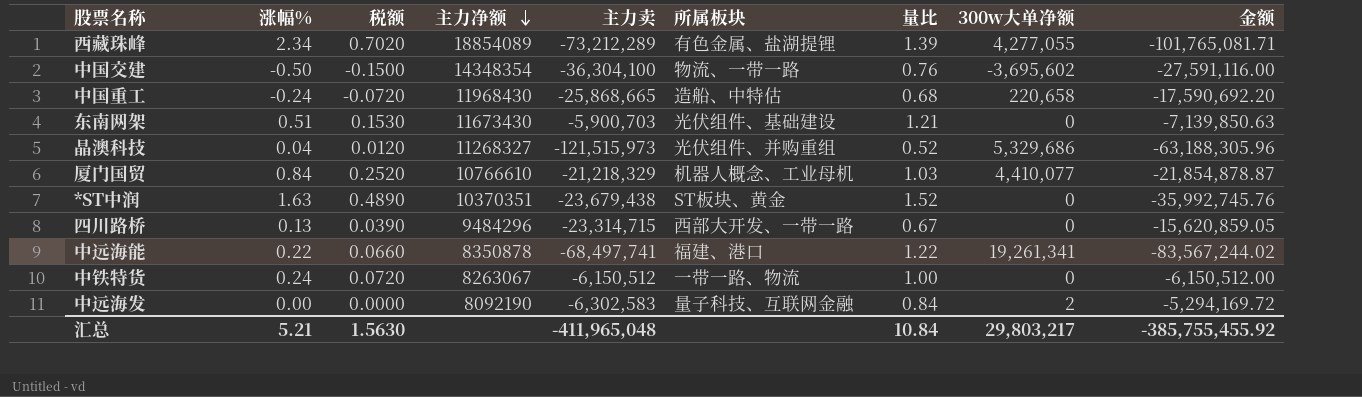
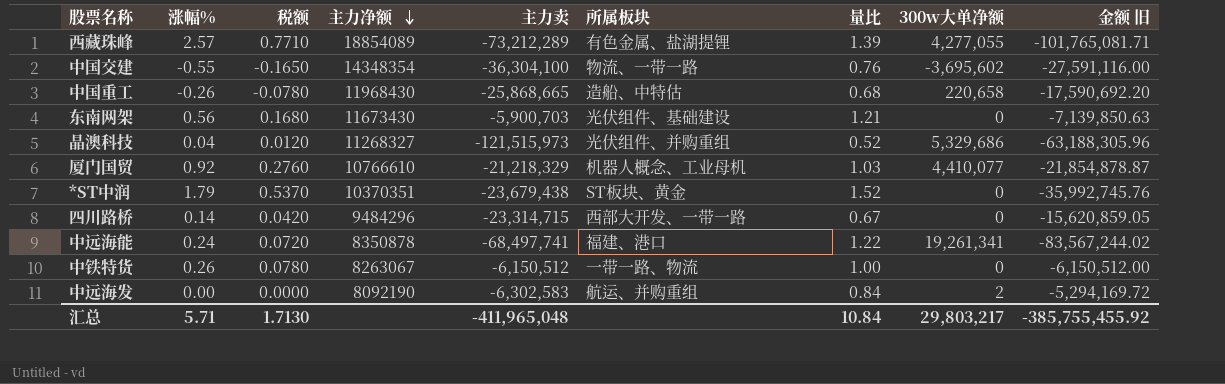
column name: 金额 -> 金额 旧
西藏珠峰 | 涨幅%: 2.34 -> 2.57
西藏珠峰 | 税额: 0.7020 -> 0.7710
中国交建 | 涨幅%: -0.50 -> -0.55
中国交建 | 税额: -0.1500 -> -0.1650
中国重工 | 涨幅%: -0.24 -> -0.26
中国重工 | 税额: -0.0720 -> -0.0780
东南网架 | 涨幅%: 0.51 -> 0.56
东南网架 | 税额: 0.1530 -> 0.1680
厦门国贸 | 涨幅%: 0.84 -> 0.92
厦门国贸 | 税额: 0.2520 -> 0.2760
*ST中润 | 涨幅%: 1.63 -> 1.79
*ST中润 | 税额: 0.4890 -> 0.5370
四川路桥 | 涨幅%: 0.13 -> 0.14
四川路桥 | 税额: 0.0390 -> 0.0420
中远海能 | 涨幅%: 0.22 -> 0.24
中远海能 | 税额: 0.0660 -> 0.0720
中铁特货 | 涨幅%: 0.24 -> 0.26
中铁特货 | 税额: 0.0720 -> 0.0780
中远海发 | 所属板块: 量子科技、互联网金融 -> 航运、并购重组
汇总 | 涨幅%: 5.21 -> 5.71
汇总 | 税额: 1.5630 -> 1.7130

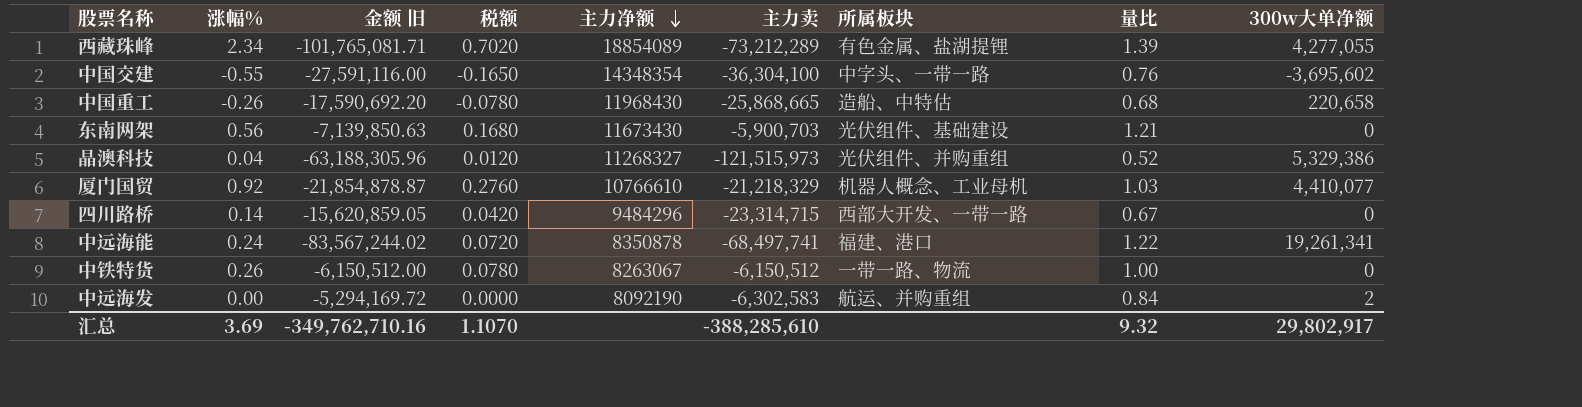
column 金额 旧 | position: 9 -> 3
row *ST中润: 1.79 | 0.5370 | 10370351 | -23,679,438 | ST板块、黄金 | 1.52 | 0 | -35,992,745.76 -> none
西藏珠峰 | 涨幅%: 2.57 -> 2.34
西藏珠峰 | 税额: 0.7710 -> 0.7020
中国交建 | 所属板块: 物流、一带一路 -> 中字头、一带一路
晶澳科技 | 300w大单净额: 5,329,686 -> 5,329,386
汇总 | 涨幅%: 5.71 -> 3.69
汇总 | 金额 旧: -385,755,455.92 -> -349,762,710.16
汇总 | 税额: 1.7130 -> 1.1070
汇总 | 主力卖: -411,965,048 -> -388,285,610
汇总 | 量比: 10.84 -> 9.32
汇总 | 300w大单净额: 29,803,217 -> 29,802,917

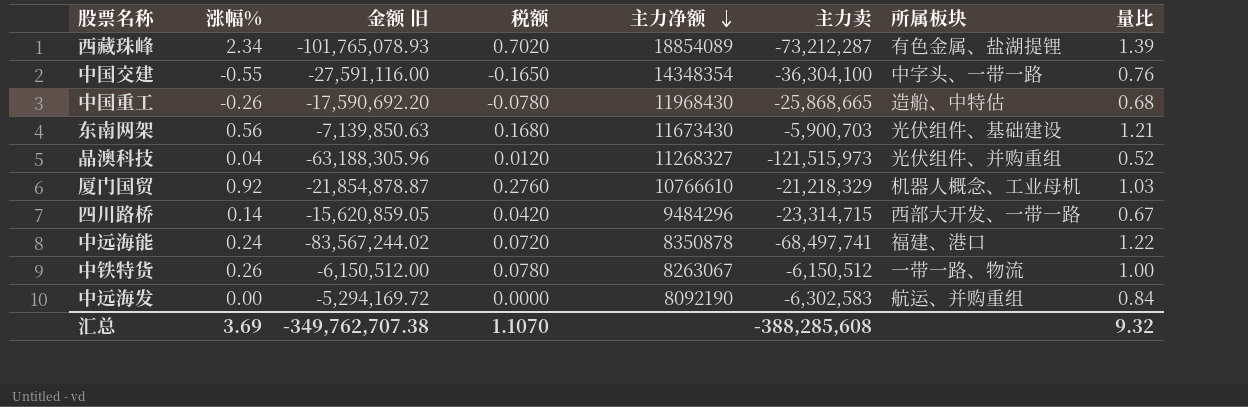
column 300w大单净额 | position: 9 -> none
西藏珠峰 | 金额 旧: -101,765,081.71 -> -101,765,078.93
西藏珠峰 | 主力卖: -73,212,289 -> -73,212,287
汇总 | 金额 旧: -349,762,710.16 -> -349,762,707.38
汇总 | 主力卖: -388,285,610 -> -388,285,608

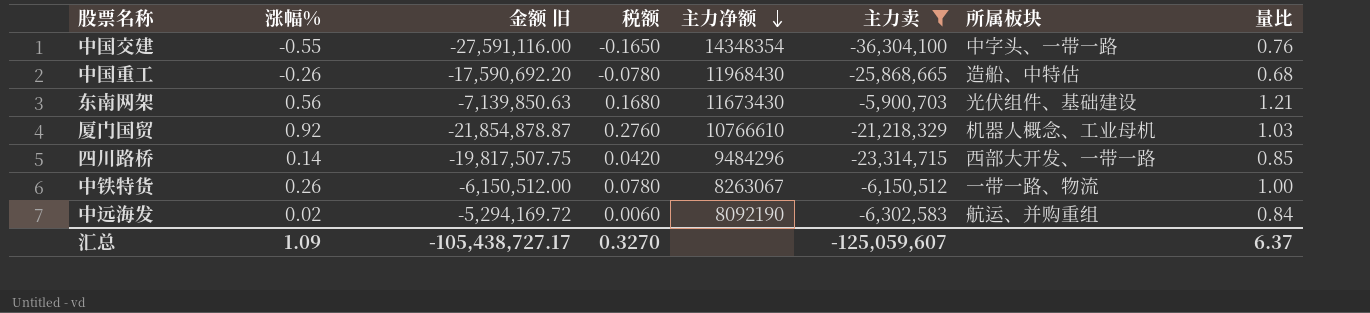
filter: none -> 主力卖 >= -36,304,100
四川路桥 | 金额 旧: -15,620,859.05 -> -19,817,507.75
四川路桥 | 量比: 0.67 -> 0.85
中远海发 | 涨幅%: 0.00 -> 0.02
中远海发 | 税额: 0.0000 -> 0.0060
汇总 | 涨幅%: 3.69 -> 1.09
汇总 | 金额 旧: -349,762,707.38 -> -105,438,727.17
汇总 | 税额: 1.1070 -> 0.3270
汇总 | 主力卖: -388,285,608 -> -125,059,607
汇总 | 量比: 9.32 -> 6.37

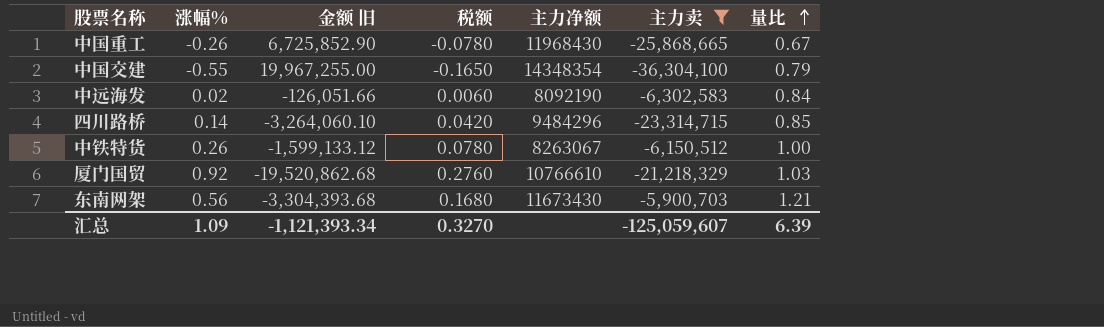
row order: 主力净额 descending -> 量比 ascending
column 所属板块 | position: 7 -> none
column 金额 旧 | formula: [主力卖] * [量比] -> [涨幅%] * [主力卖]
中国重工 | 量比: 0.68 -> 0.67
中国交建 | 量比: 0.76 -> 0.79
汇总 | 金额 旧: -105,438,727.17 -> -1,121,393.34
汇总 | 量比: 6.37 -> 6.39

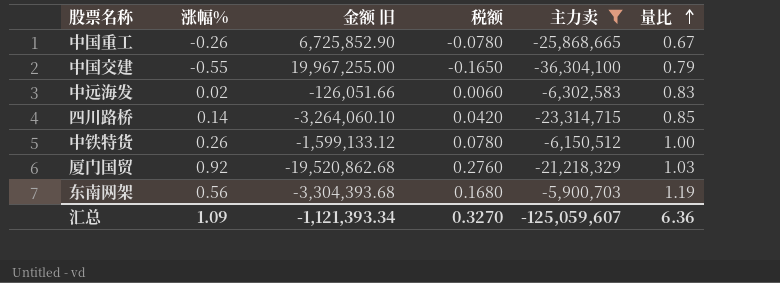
column 主力净额 | position: 5 -> none
中远海发 | 量比: 0.84 -> 0.83
东南网架 | 量比: 1.21 -> 1.19
汇总 | 量比: 6.39 -> 6.36

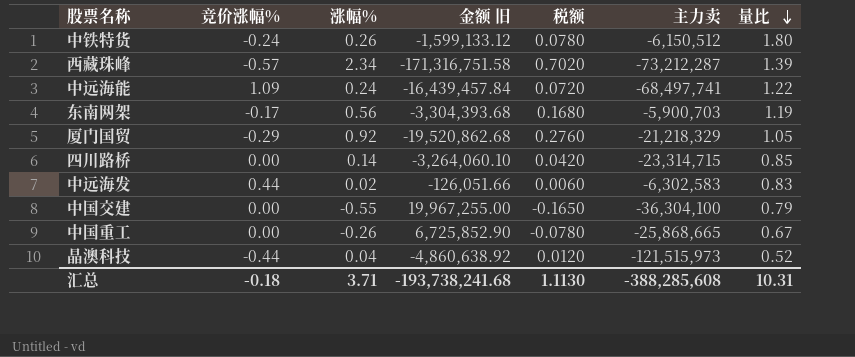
filter: 主力卖 >= -36,304,100 -> none
row order: 量比 ascending -> 量比 descending
column 竞价涨幅% | position: none -> 2
中铁特货 | 量比: 1.00 -> 1.80
厦门国贸 | 量比: 1.03 -> 1.05
汇总 | 涨幅%: 1.09 -> 3.71
汇总 | 金额 旧: -1,121,393.34 -> -193,738,241.68
汇总 | 税额: 0.3270 -> 1.1130
汇总 | 主力卖: -125,059,607 -> -388,285,608
汇总 | 量比: 6.36 -> 10.31

